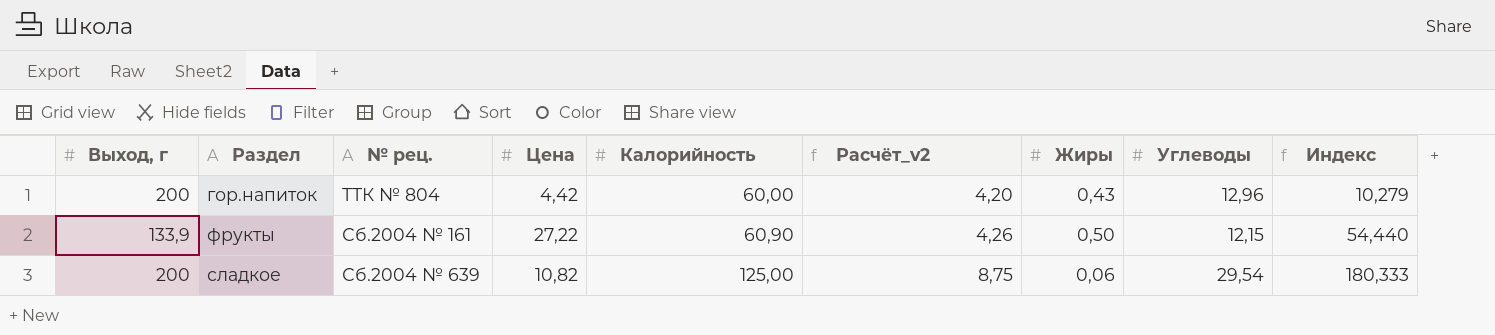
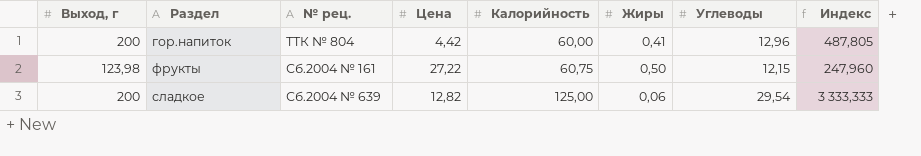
column Расчёт_v2 | formula: [Калорийность] * 0,07 -> none
column Индекс | formula: [Цена] / [Жиры] -> [Выход, г] / [Жиры]
гор.напиток | Жиры: 0,43 -> 0,41
фрукты | Выход, г: 133,9 -> 123,98
фрукты | Калорийность: 60,90 -> 60,75
сладкое | Цена: 10,82 -> 12,82

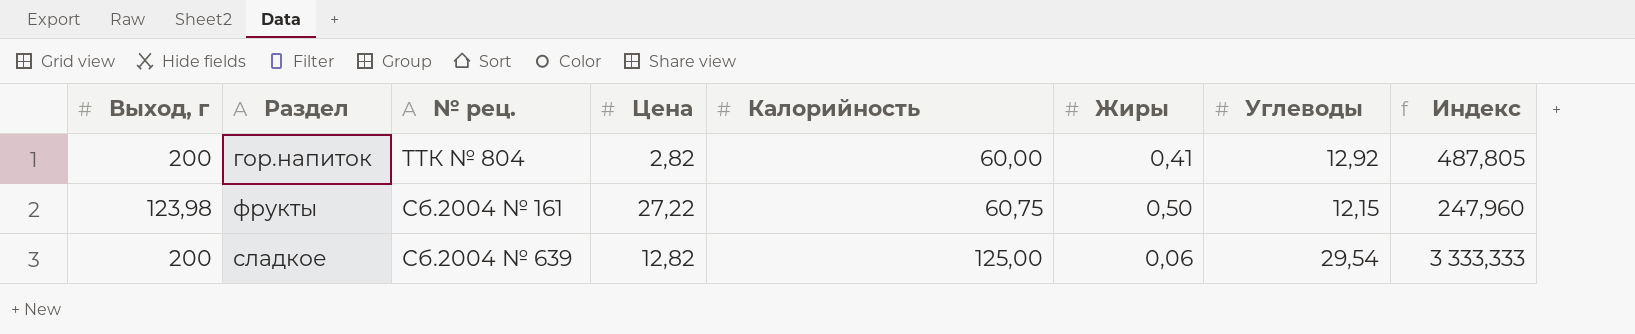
гор.напиток | Цена: 4,42 -> 2,82
гор.напиток | Углеводы: 12,96 -> 12,92

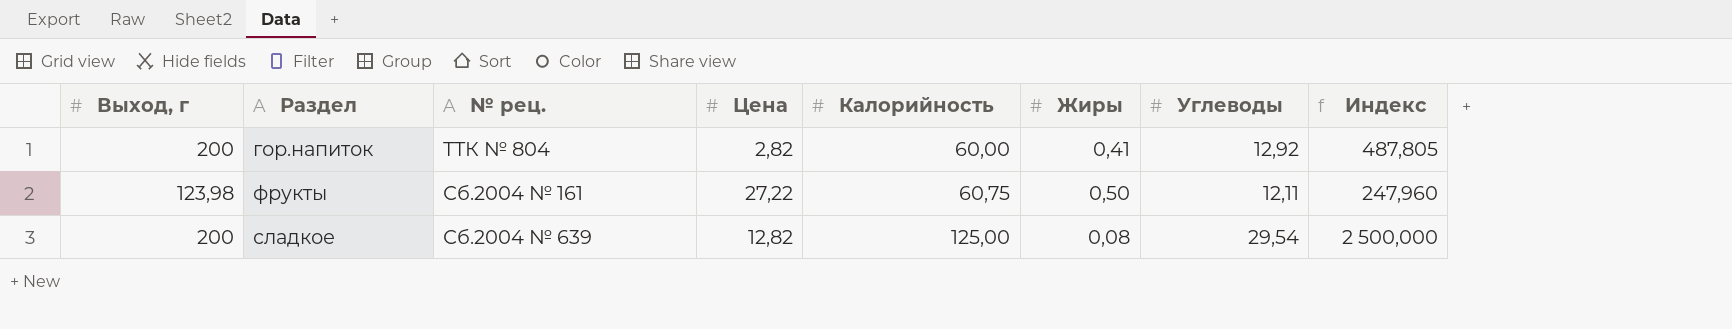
фрукты | Углеводы: 12,15 -> 12,11
сладкое | Жиры: 0,06 -> 0,08
сладкое | Индекс: 3 333,333 -> 2 500,000

